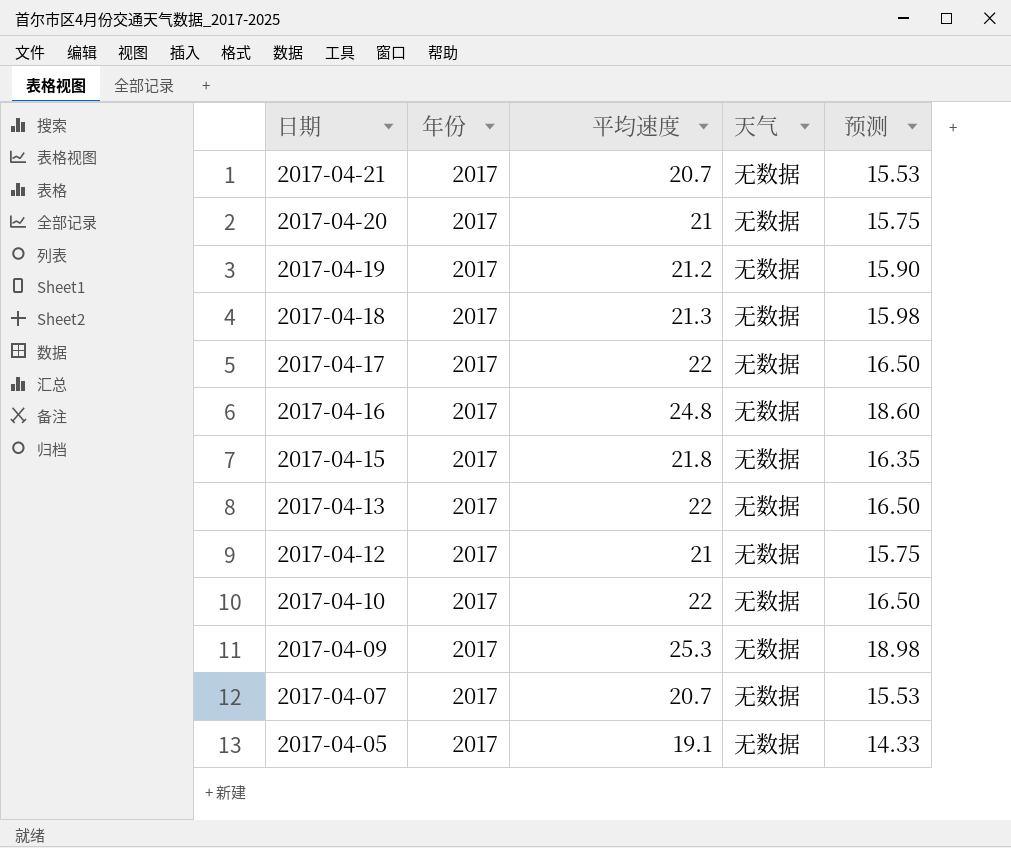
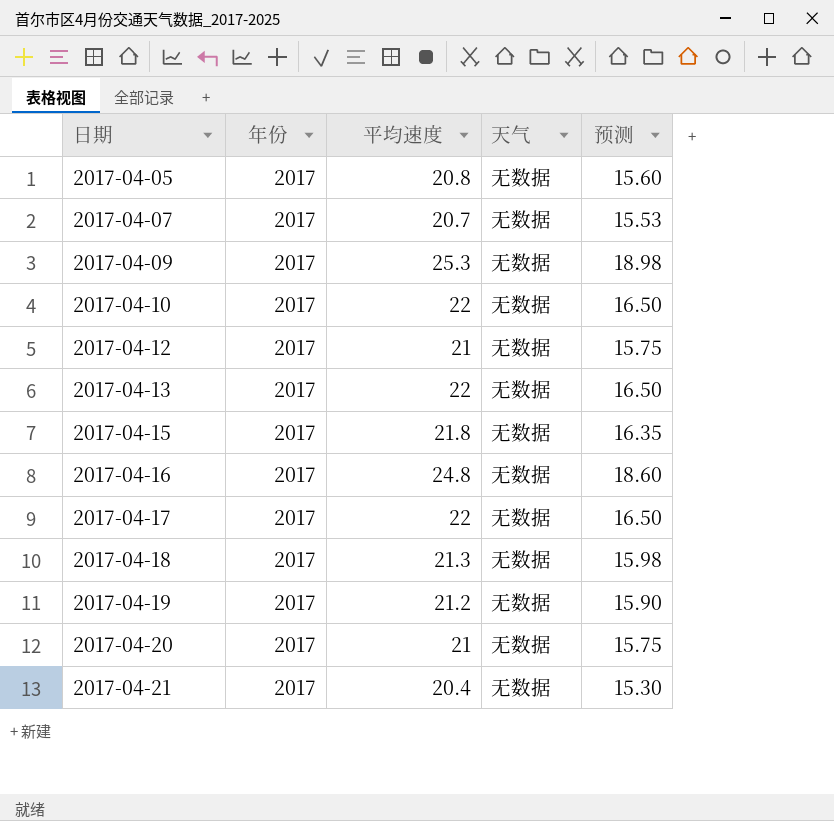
row order: 日期 descending -> 日期 ascending
2017-04-05 | 平均速度: 19.1 -> 20.8
2017-04-05 | 预测: 14.33 -> 15.60
2017-04-21 | 平均速度: 20.7 -> 20.4
2017-04-21 | 预测: 15.53 -> 15.30

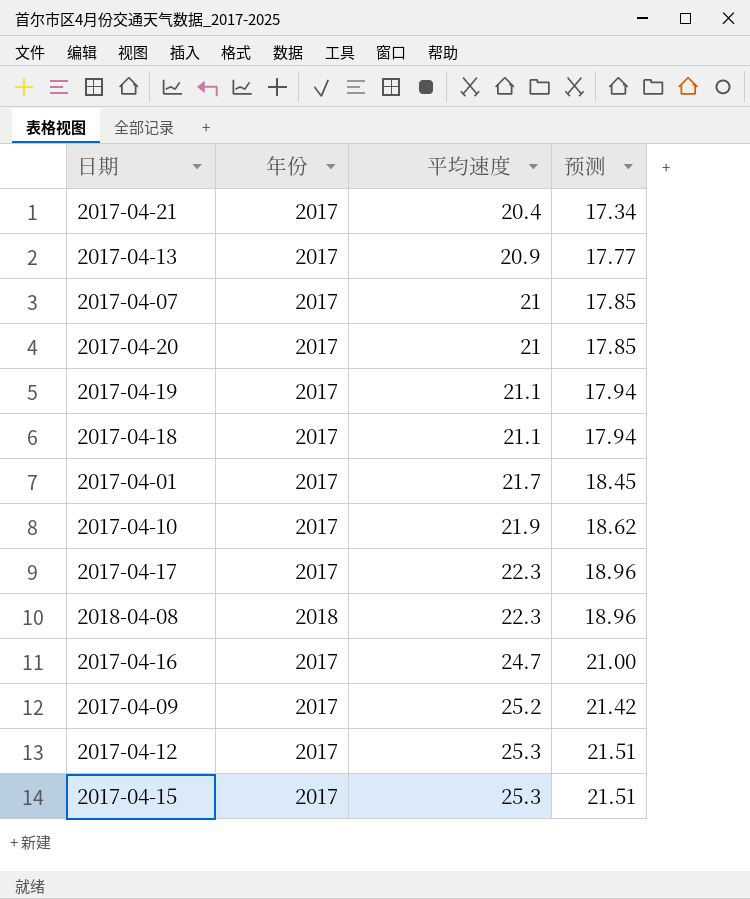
row order: 日期 ascending -> 平均速度 ascending
column 天气 | position: 4 -> none
column 预测 | formula: [平均速度] * 0.75 -> [平均速度] * 0.85
row 2017-04-05: 2017 | 20.8 | 无数据 | 15.60 -> none
2017-04-13 | 平均速度: 22 -> 20.9
2017-04-07 | 平均速度: 20.7 -> 21
2017-04-19 | 平均速度: 21.2 -> 21.1
2017-04-18 | 平均速度: 21.3 -> 21.1
row 2017-04-01: none -> 2017 | 21.7 | 18.45
2017-04-10 | 平均速度: 22 -> 21.9
2017-04-17 | 平均速度: 22 -> 22.3
row 2018-04-08: none -> 2018 | 22.3 | 18.96
2017-04-16 | 平均速度: 24.8 -> 24.7
2017-04-09 | 平均速度: 25.3 -> 25.2
2017-04-12 | 平均速度: 21 -> 25.3
2017-04-15 | 平均速度: 21.8 -> 25.3

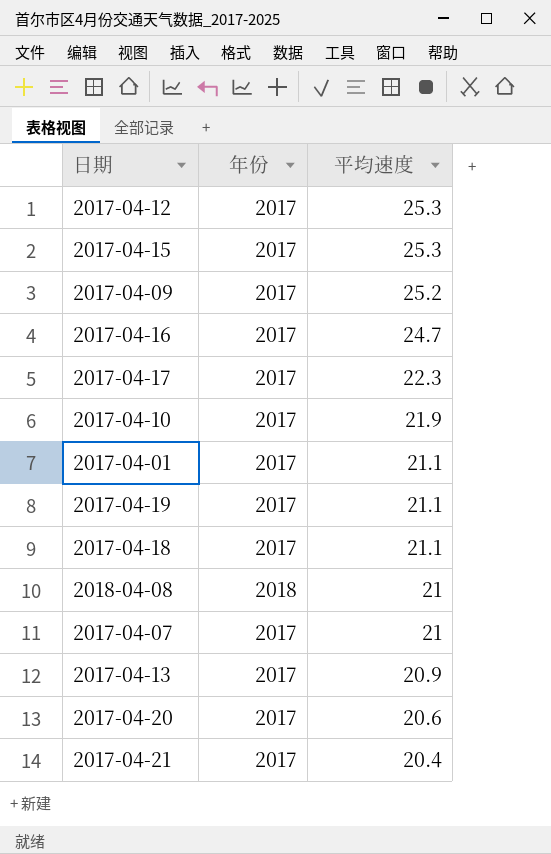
row order: 平均速度 ascending -> 平均速度 descending
column 预测 | formula: [平均速度] * 0.85 -> none
2017-04-01 | 平均速度: 21.7 -> 21.1
2018-04-08 | 平均速度: 22.3 -> 21
2017-04-20 | 平均速度: 21 -> 20.6

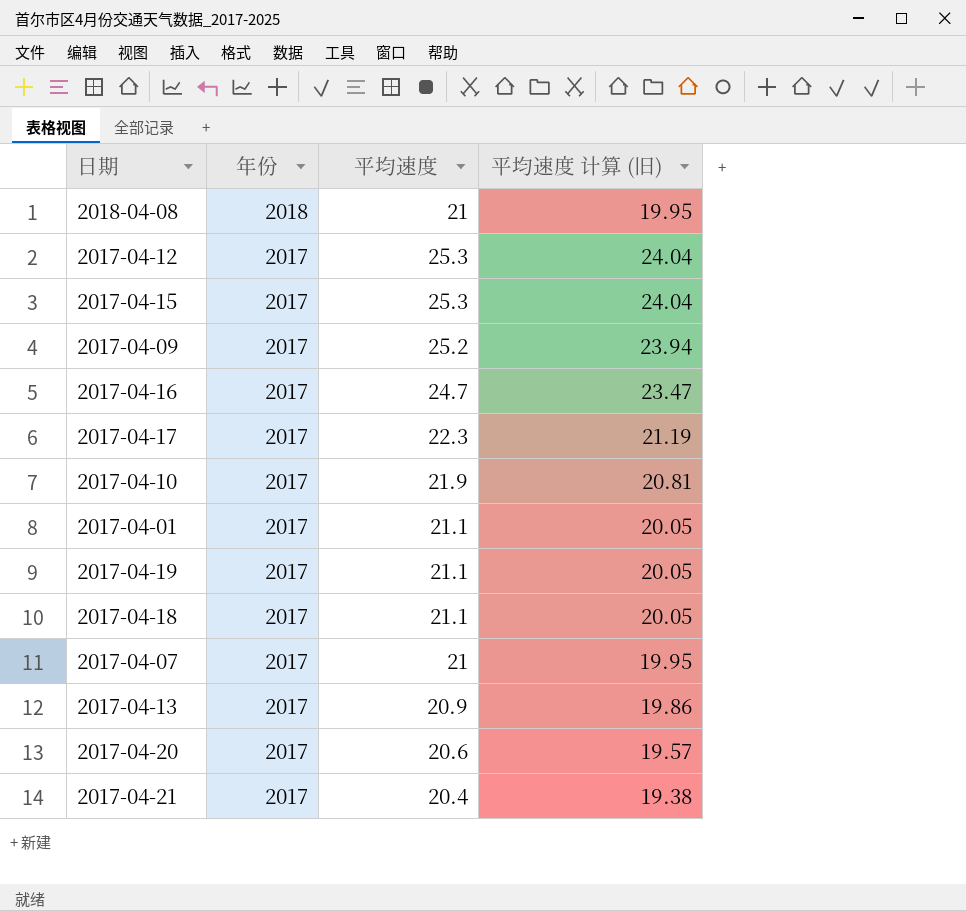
row order: 平均速度 descending -> 年份 descending
column 平均速度 计算 (旧) | formula: none -> [平均速度] * 0.95

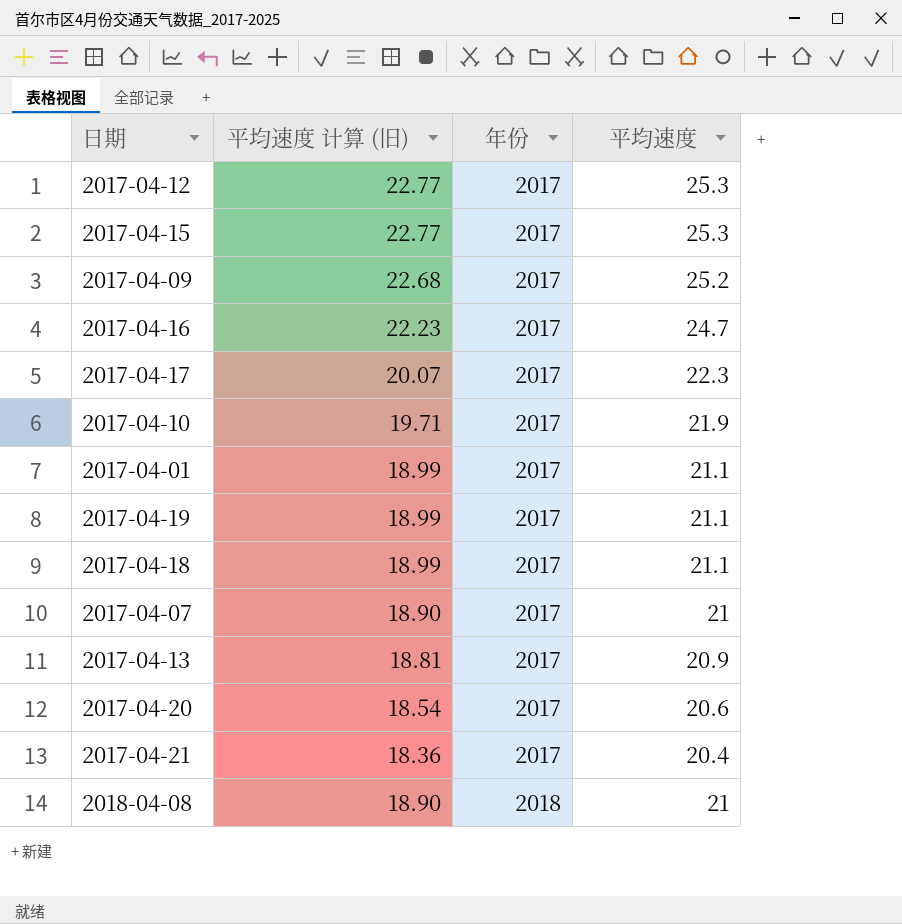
row order: 年份 descending -> 年份 ascending
column 平均速度 计算 (旧) | formula: [平均速度] * 0.95 -> [平均速度] * 0.9
column 平均速度 计算 (旧) | position: 4 -> 2

